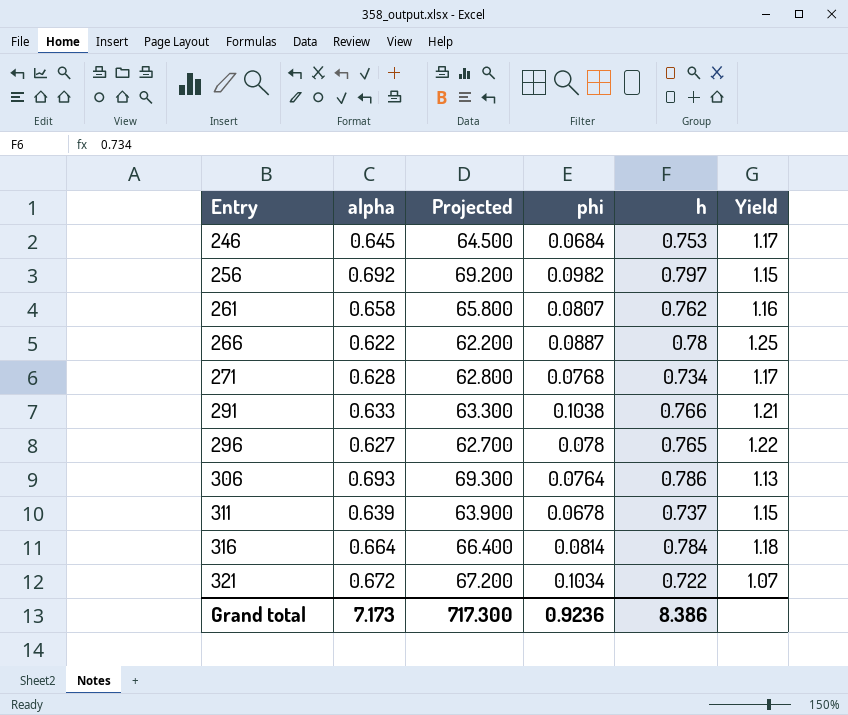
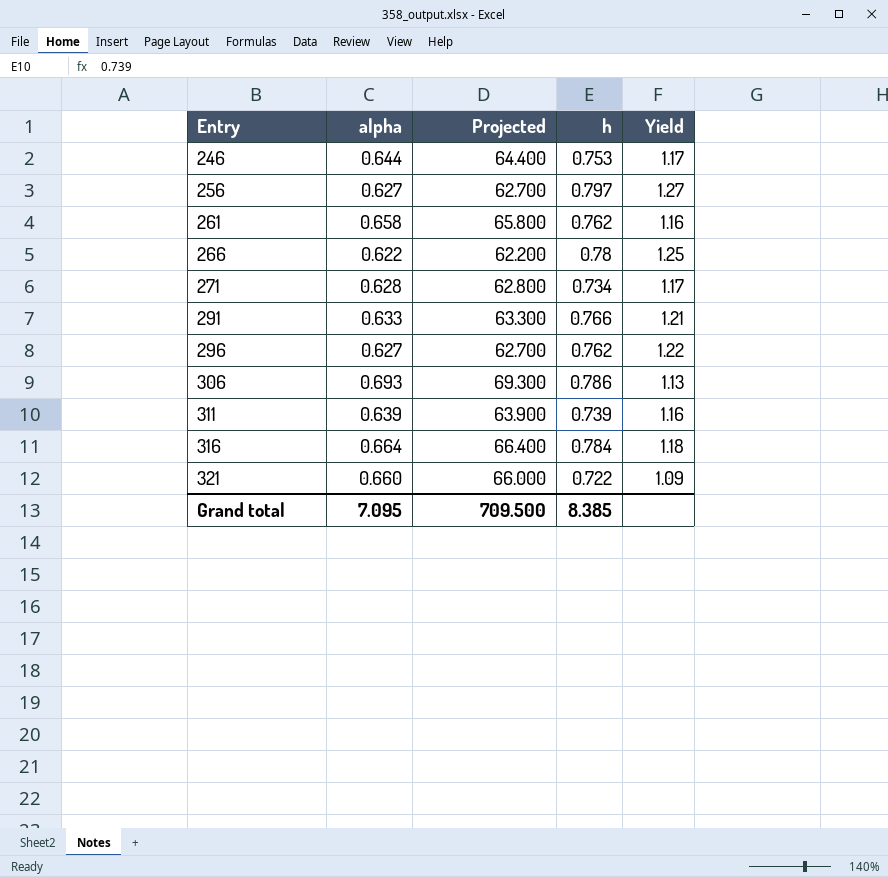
column phi | position: 4 -> none
246 | alpha: 0.645 -> 0.644
246 | Projected: 64.500 -> 64.400
256 | alpha: 0.692 -> 0.627
256 | Projected: 69.200 -> 62.700
256 | Yield: 1.15 -> 1.27
296 | h: 0.765 -> 0.762
311 | h: 0.737 -> 0.739
311 | Yield: 1.15 -> 1.16
321 | alpha: 0.672 -> 0.660
321 | Projected: 67.200 -> 66.000
321 | Yield: 1.07 -> 1.09
Grand total | alpha: 7.173 -> 7.095
Grand total | Projected: 717.300 -> 709.500
Grand total | h: 8.386 -> 8.385

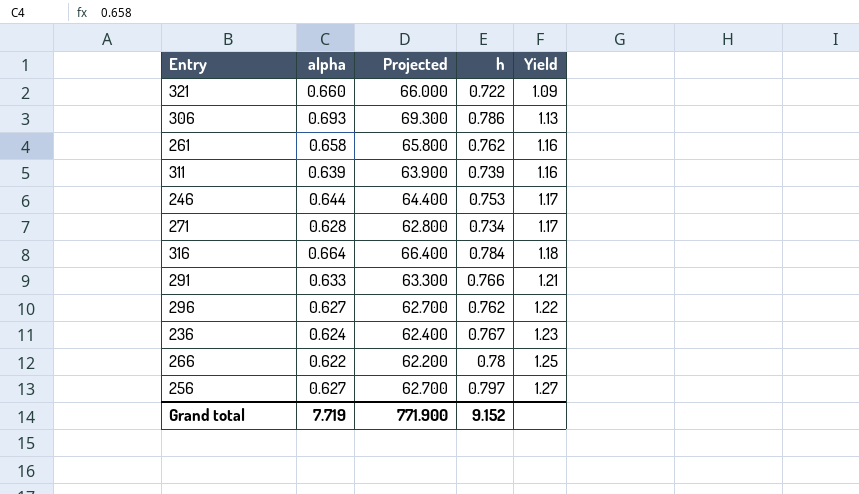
row order: Entry ascending -> Yield ascending
row 236: none -> 0.624 | 62.400 | 0.767 | 1.23
Grand total | alpha: 7.095 -> 7.719
Grand total | Projected: 709.500 -> 771.900
Grand total | h: 8.385 -> 9.152

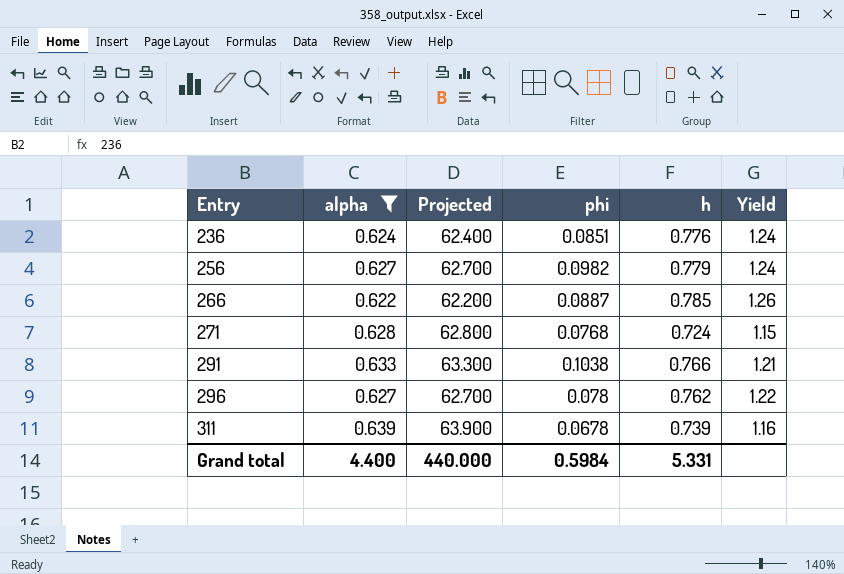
filter: none -> alpha <= 0.639
row order: Yield ascending -> Entry ascending
column phi | position: none -> 4
236 | h: 0.767 -> 0.776
236 | Yield: 1.23 -> 1.24
256 | h: 0.797 -> 0.779
256 | Yield: 1.27 -> 1.24
266 | h: 0.78 -> 0.785
266 | Yield: 1.25 -> 1.26
271 | h: 0.734 -> 0.724
271 | Yield: 1.17 -> 1.15
Grand total | alpha: 7.719 -> 4.400
Grand total | Projected: 771.900 -> 440.000
Grand total | h: 9.152 -> 5.331

